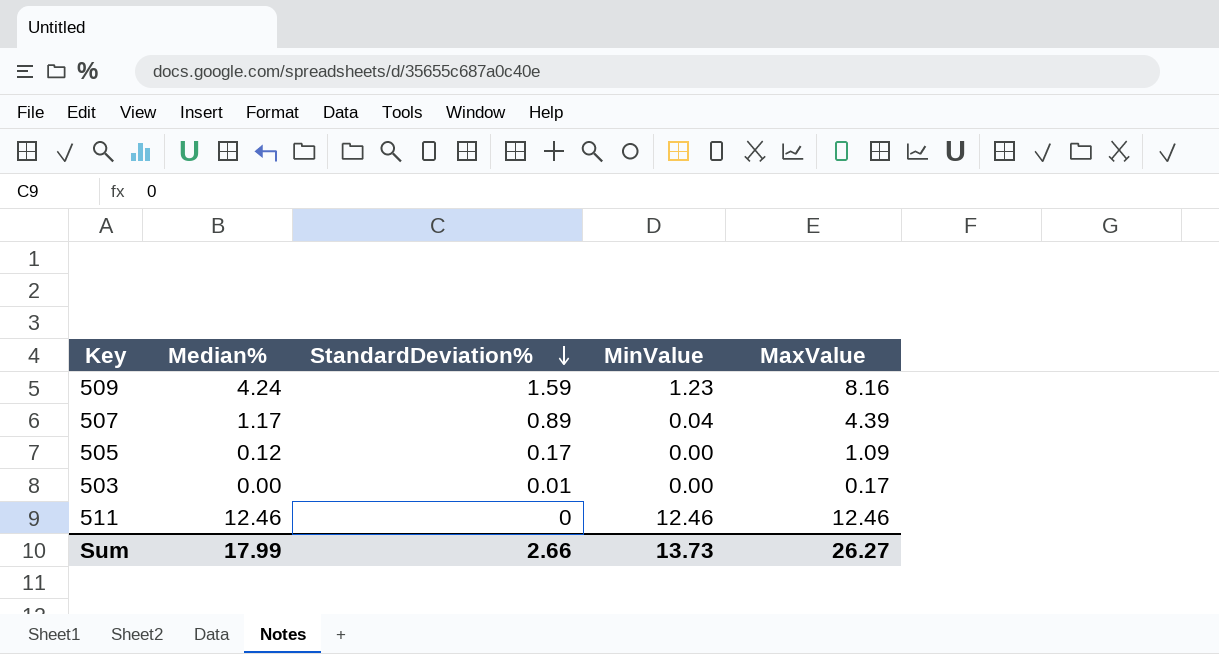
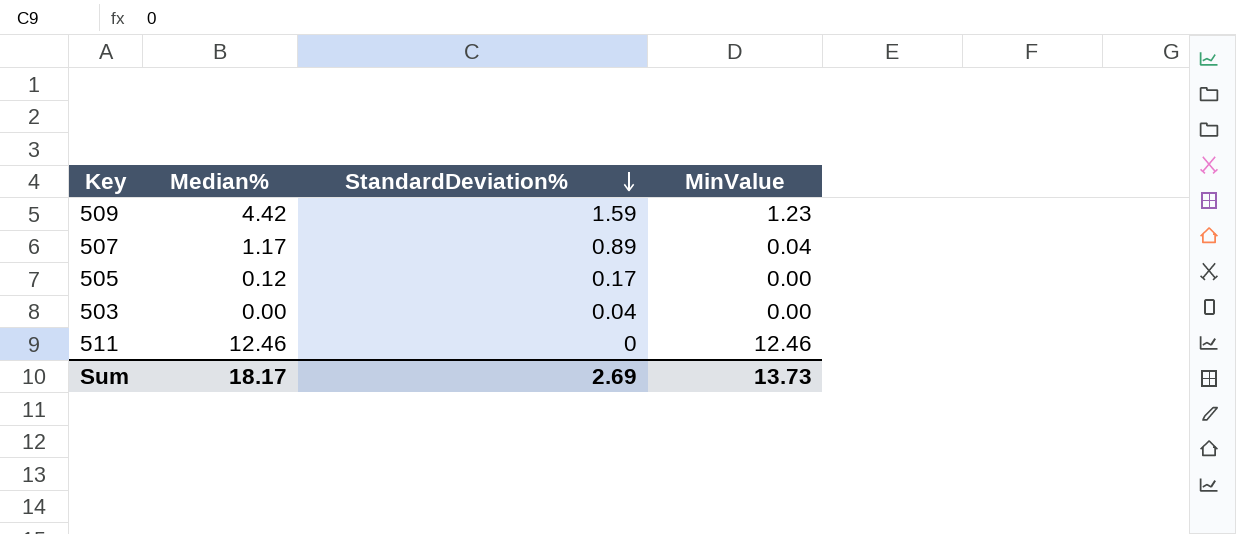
column MaxValue | position: 5 -> none
509 | Median%: 4.24 -> 4.42
503 | StandardDeviation%: 0.01 -> 0.04
Sum | Median%: 17.99 -> 18.17
Sum | StandardDeviation%: 2.66 -> 2.69

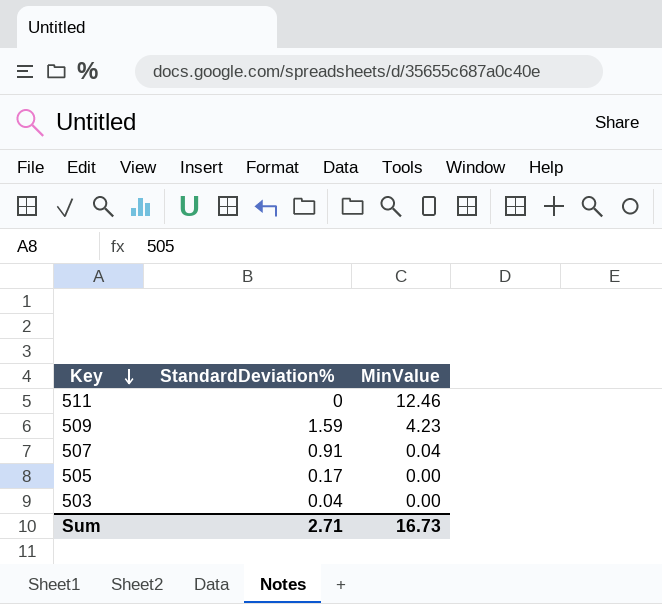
row order: StandardDeviation% descending -> Key descending
column Median% | position: 2 -> none
509 | MinValue: 1.23 -> 4.23
507 | StandardDeviation%: 0.89 -> 0.91
Sum | StandardDeviation%: 2.69 -> 2.71
Sum | MinValue: 13.73 -> 16.73

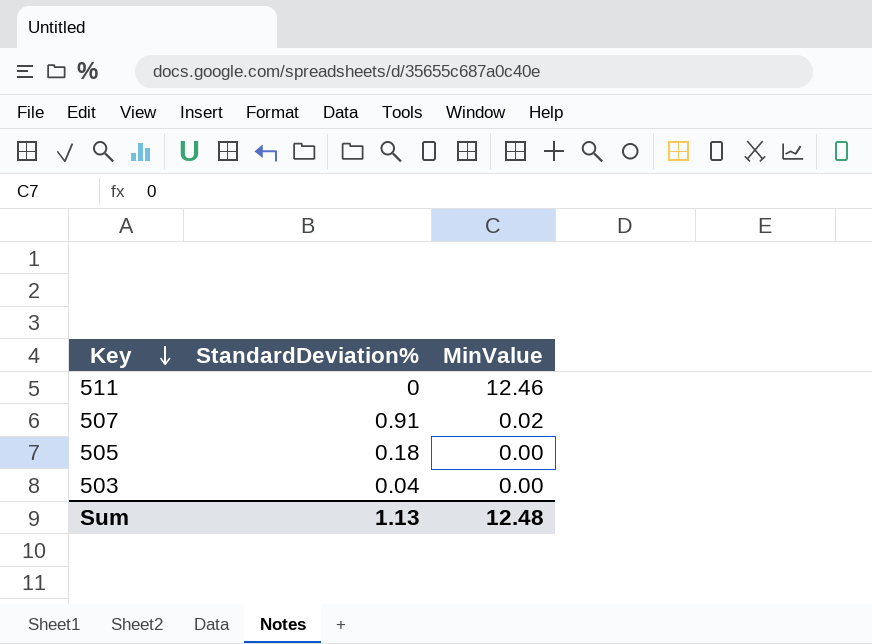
row 509: 1.59 | 4.23 -> none
507 | MinValue: 0.04 -> 0.02
505 | StandardDeviation%: 0.17 -> 0.18
Sum | StandardDeviation%: 2.71 -> 1.13
Sum | MinValue: 16.73 -> 12.48

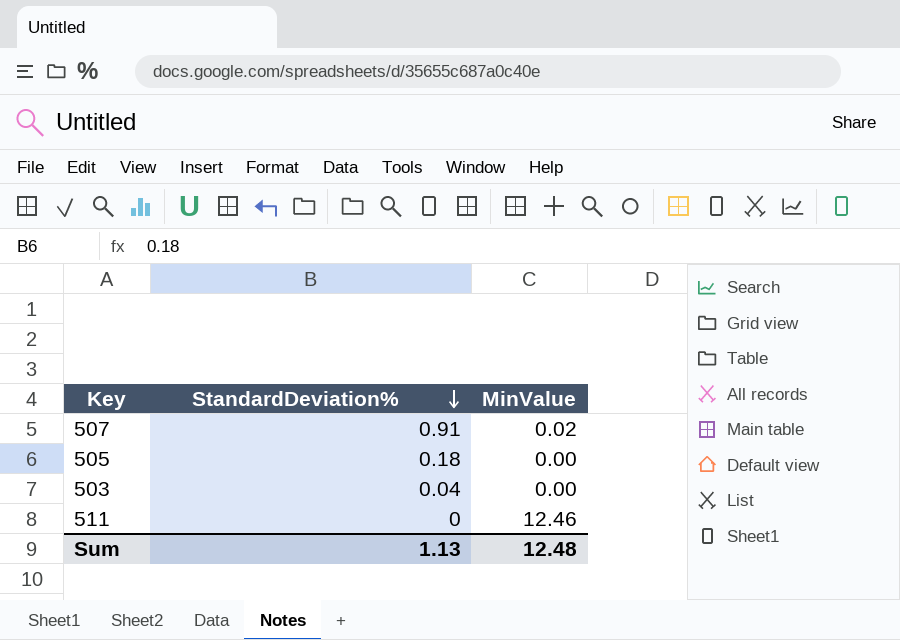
row order: Key descending -> StandardDeviation% descending

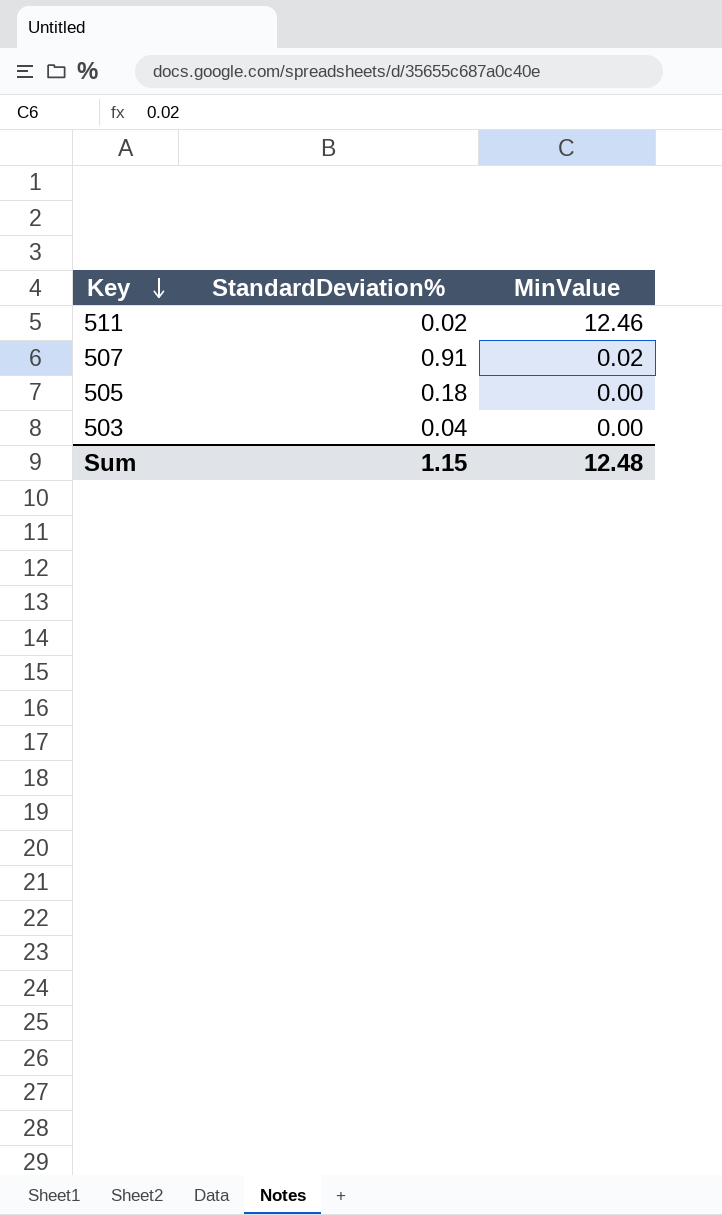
row order: StandardDeviation% descending -> Key descending
511 | StandardDeviation%: 0 -> 0.02
Sum | StandardDeviation%: 1.13 -> 1.15

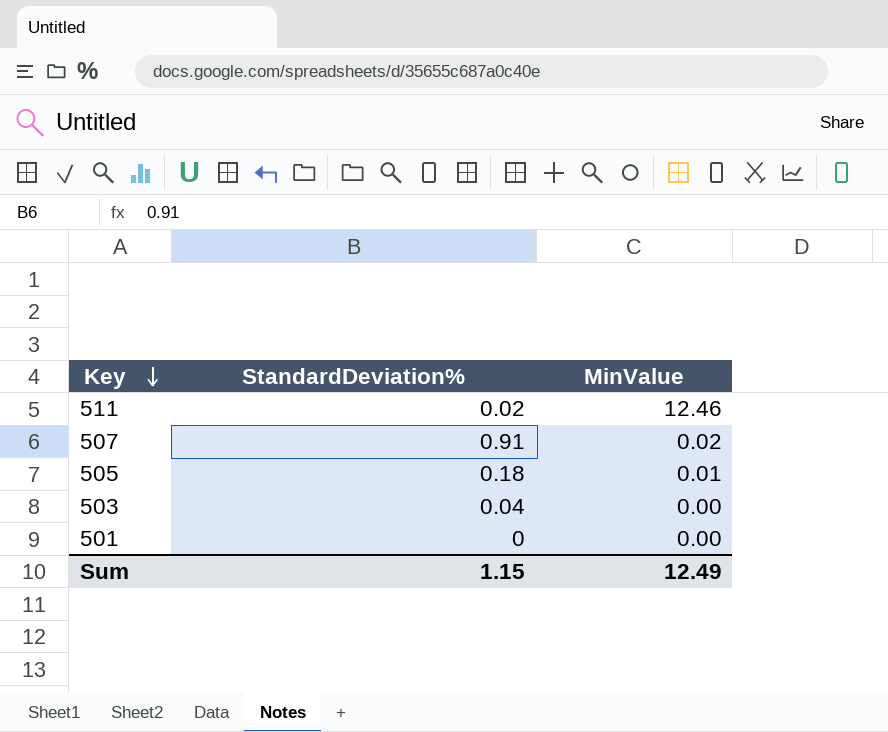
505 | MinValue: 0.00 -> 0.01
row 501: none -> 0 | 0.00
Sum | MinValue: 12.48 -> 12.49

